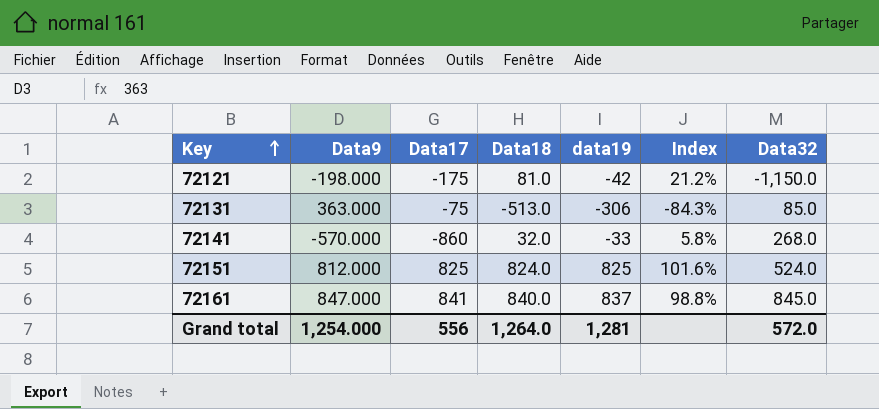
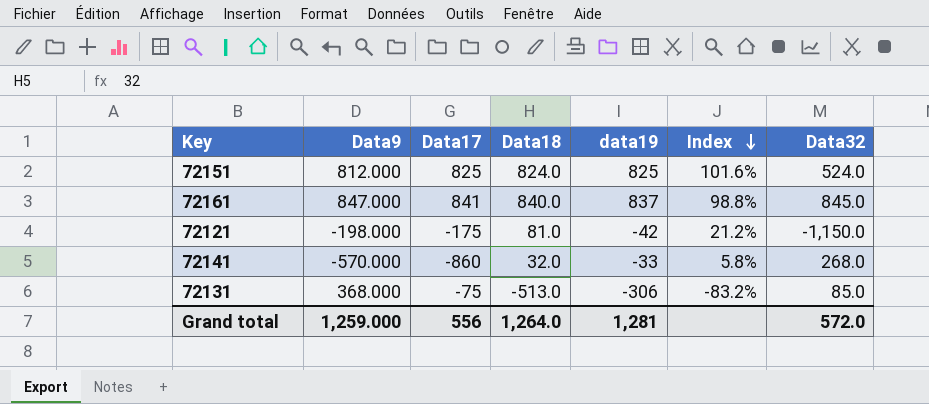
row order: Key ascending -> Index descending
72131 | Data9: 363.000 -> 368.000
72131 | Index: -84.3% -> -83.2%
Grand total | Data9: 1,254.000 -> 1,259.000

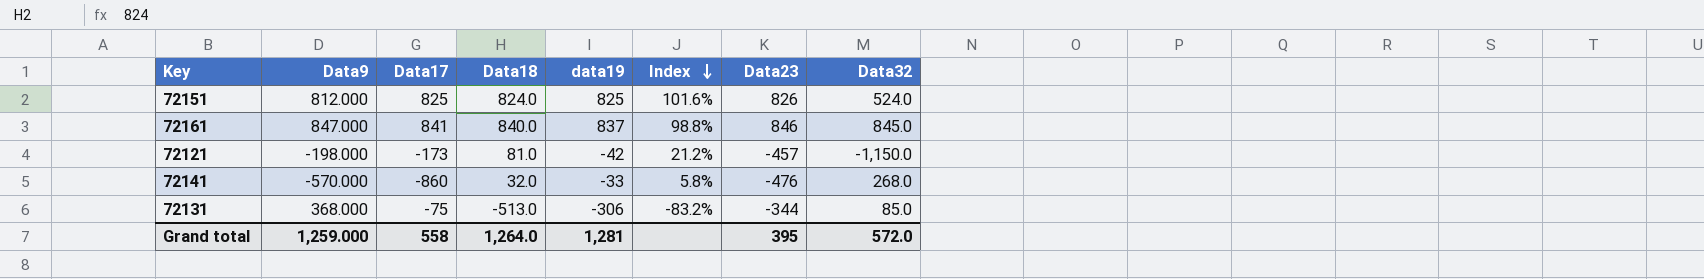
column Data23 | position: none -> 7
72121 | Data17: -175 -> -173
Grand total | Data17: 556 -> 558

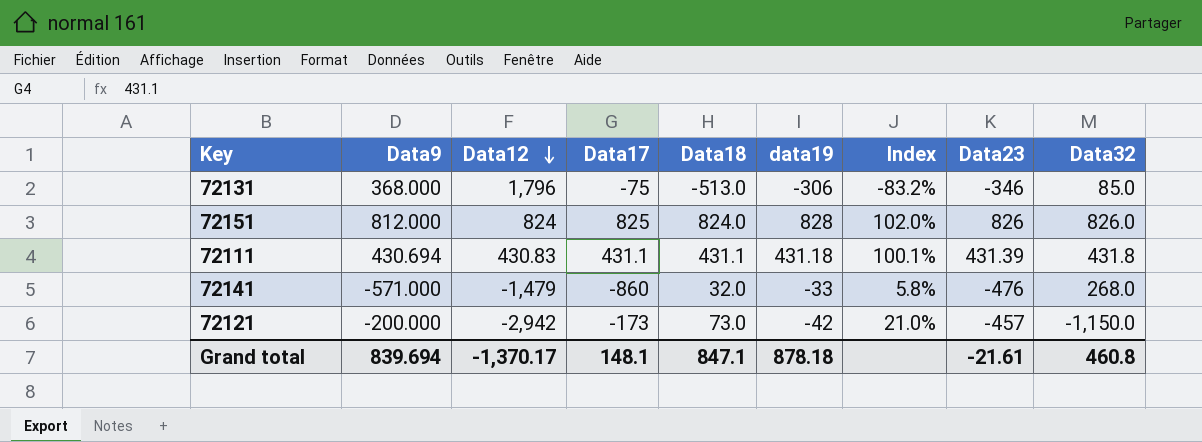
row order: Index descending -> Data12 descending
column Data12 | position: none -> 3
row 72161: 847.000 | 841 | 840.0 | 837 | 98.8% | 846 | 845.0 -> none
72131 | Data23: -344 -> -346
72151 | data19: 825 -> 828
72151 | Index: 101.6% -> 102.0%
72151 | Data32: 524.0 -> 826.0
row 72111: none -> 430.694 | 430.83 | 431.1 | 431.1 | 431.18 | 100.1% | 431.39 | 431.8
72141 | Data9: -570.000 -> -571.000
72121 | Data9: -198.000 -> -200.000
72121 | Data18: 81.0 -> 73.0
72121 | Index: 21.2% -> 21.0%
Grand total | Data9: 1,259.000 -> 839.694
Grand total | Data17: 558 -> 148.1
Grand total | Data18: 1,264.0 -> 847.1
Grand total | data19: 1,281 -> 878.18
Grand total | Data23: 395 -> -21.61
Grand total | Data32: 572.0 -> 460.8

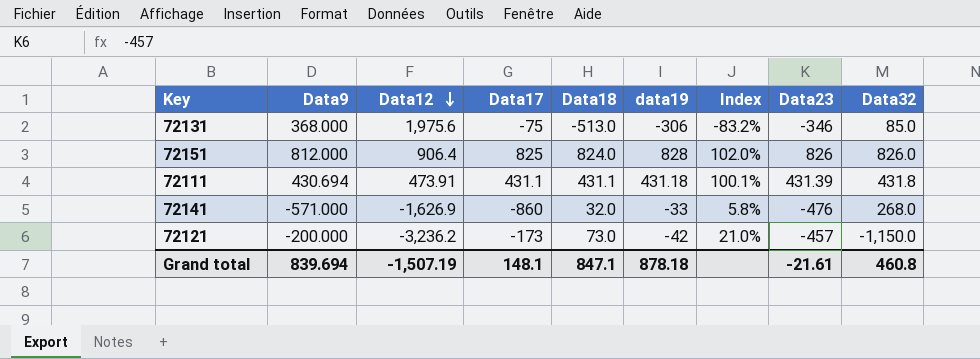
72131 | Data12: 1,796 -> 1,975.6
72151 | Data12: 824 -> 906.4
72111 | Data12: 430.83 -> 473.91
72141 | Data12: -1,479 -> -1,626.9
72121 | Data12: -2,942 -> -3,236.2
Grand total | Data12: -1,370.17 -> -1,507.19

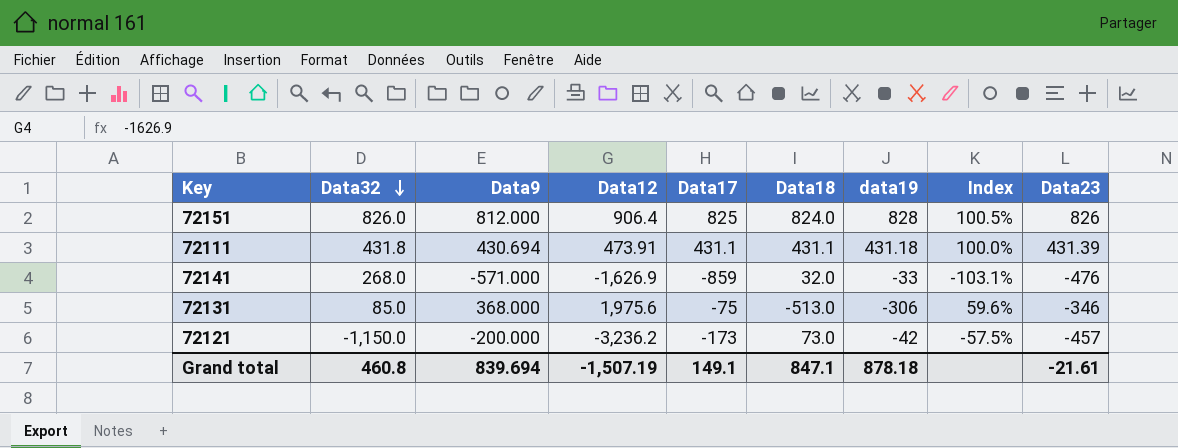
row order: Data12 descending -> Data32 descending
column Data32 | position: 9 -> 2
column Index | formula: [data19] / [Data9] -> [data19] / [Data18]
72141 | Data17: -860 -> -859
Grand total | Data17: 148.1 -> 149.1

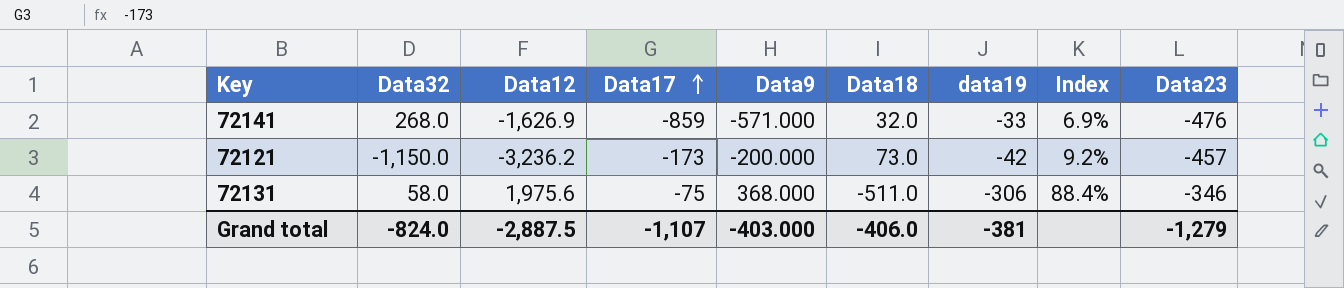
row order: Data32 descending -> Data17 ascending
column Data9 | position: 3 -> 5
column Index | formula: [data19] / [Data18] -> [data19] / [Data23]
row 72151: 826.0 | 812.000 | 906.4 | 825 | 824.0 | 828 | 100.5% | 826 -> none
row 72111: 431.8 | 430.694 | 473.91 | 431.1 | 431.1 | 431.18 | 100.0% | 431.39 -> none
72131 | Data32: 85.0 -> 58.0
72131 | Data18: -513.0 -> -511.0
Grand total | Data32: 460.8 -> -824.0
Grand total | Data12: -1,507.19 -> -2,887.5
Grand total | Data17: 149.1 -> -1,107
Grand total | Data9: 839.694 -> -403.000
Grand total | Data18: 847.1 -> -406.0
Grand total | data19: 878.18 -> -381
Grand total | Data23: -21.61 -> -1,279

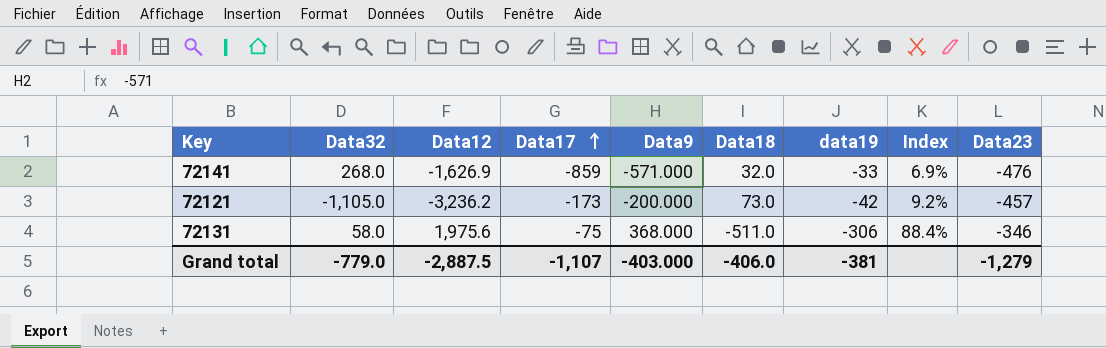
72121 | Data32: -1,150.0 -> -1,105.0
Grand total | Data32: -824.0 -> -779.0

